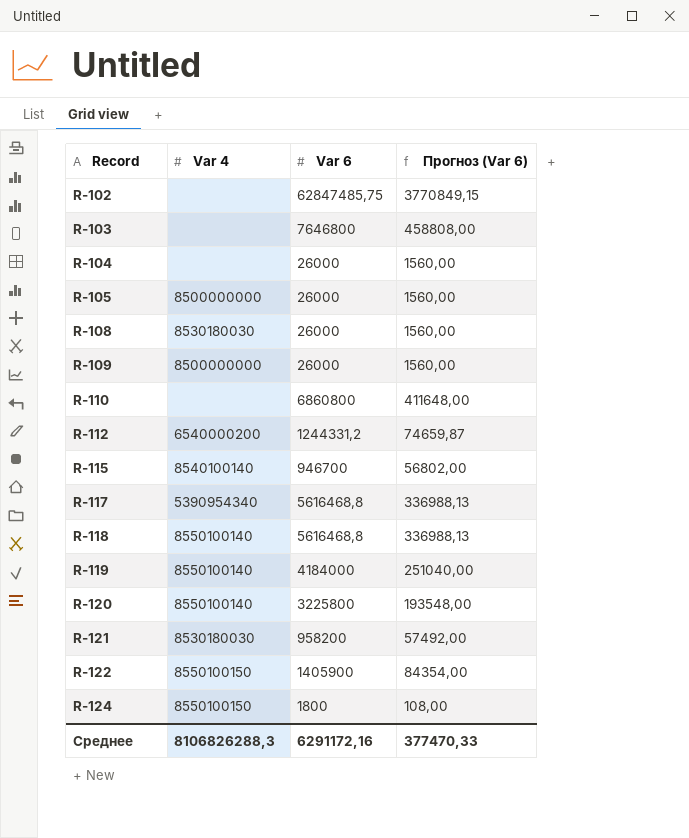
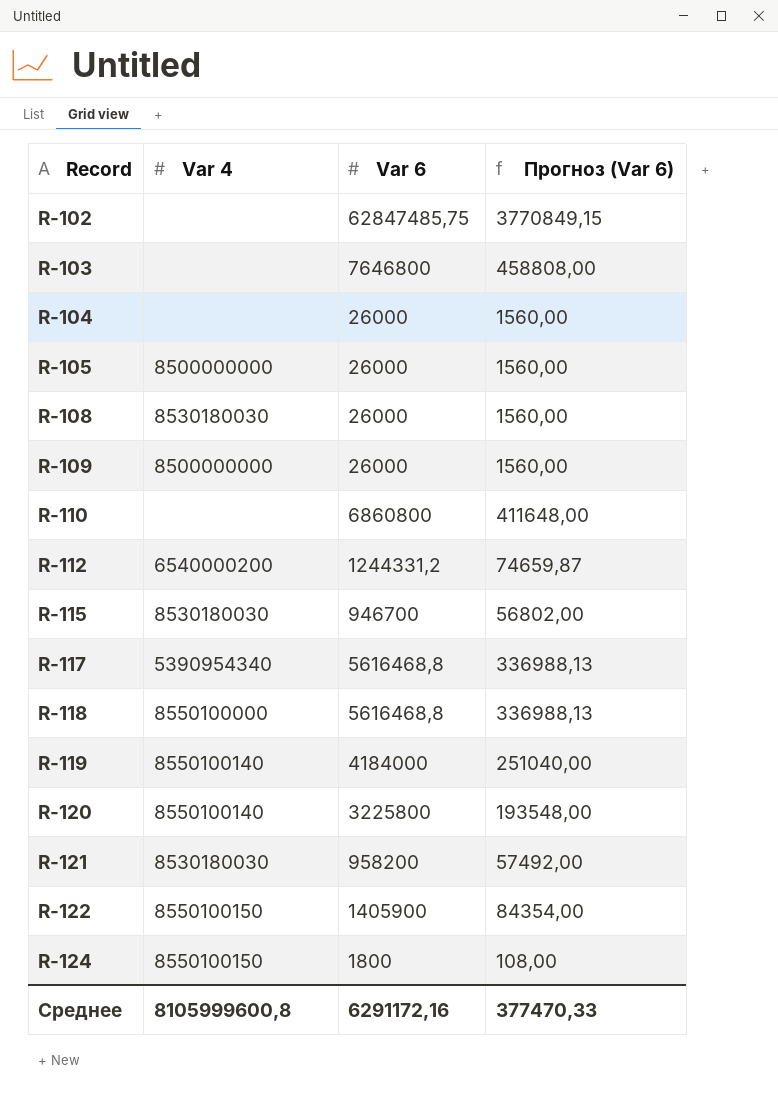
R-115 | Var 4: 8540100140 -> 8530180030
R-118 | Var 4: 8550100140 -> 8550100000
Среднее | Var 4: 8106826288,3 -> 8105999600,8

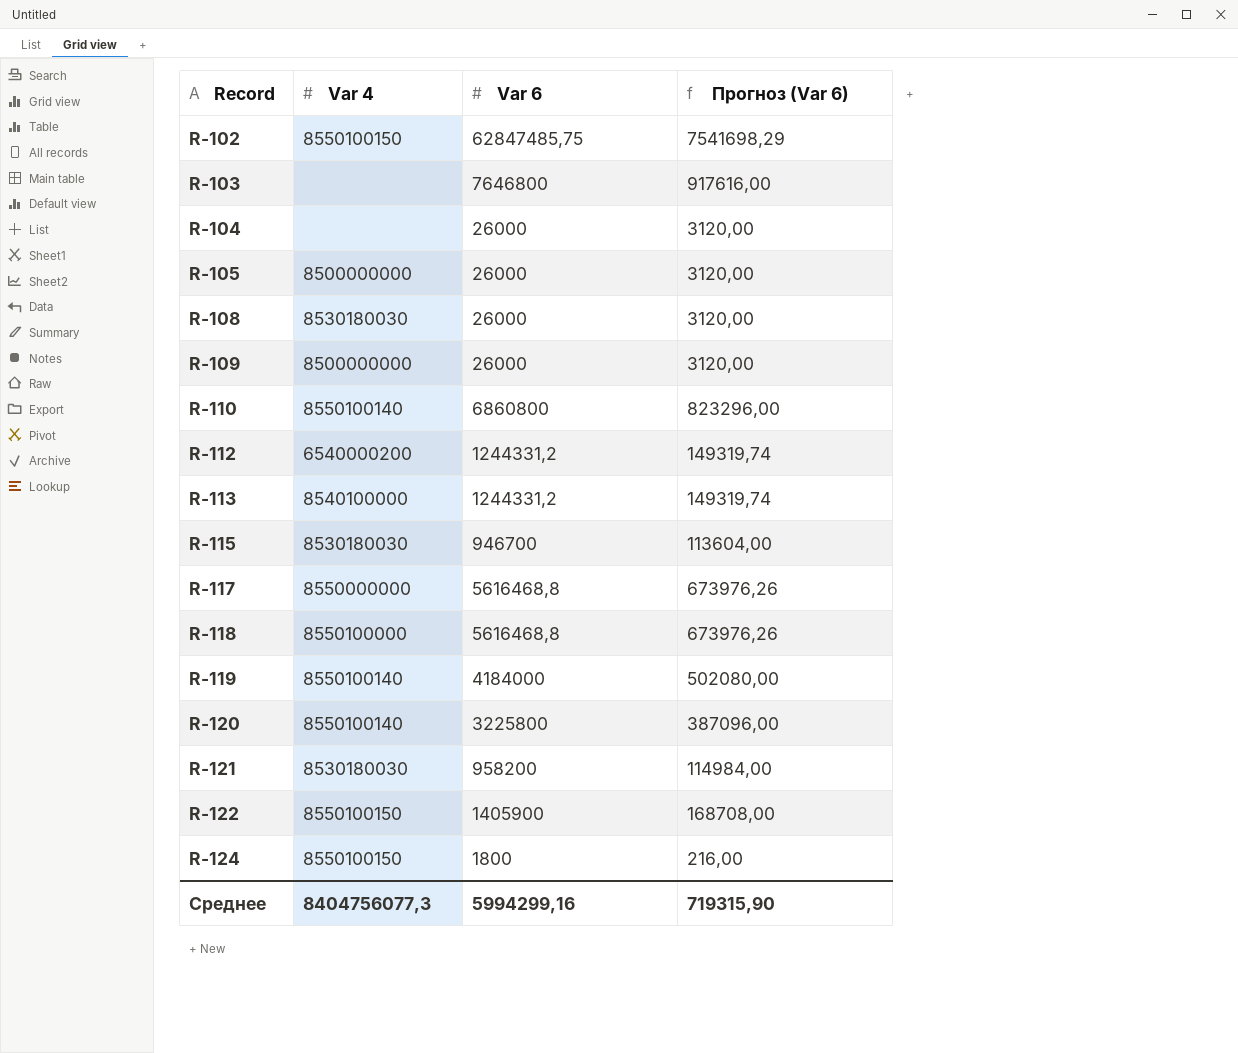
column Прогноз (Var 6) | formula: [Var 6] * 0,06 -> [Var 6] * 0,12
R-102 | Var 4: none -> 8550100150
R-110 | Var 4: none -> 8550100140
row R-113: none -> 8540100000 | 1244331,2 | 149319,74
R-117 | Var 4: 5390954340 -> 8550000000
Среднее | Var 4: 8105999600,8 -> 8404756077,3
Среднее | Var 6: 6291172,16 -> 5994299,16
Среднее | Прогноз (Var 6): 377470,33 -> 719315,90

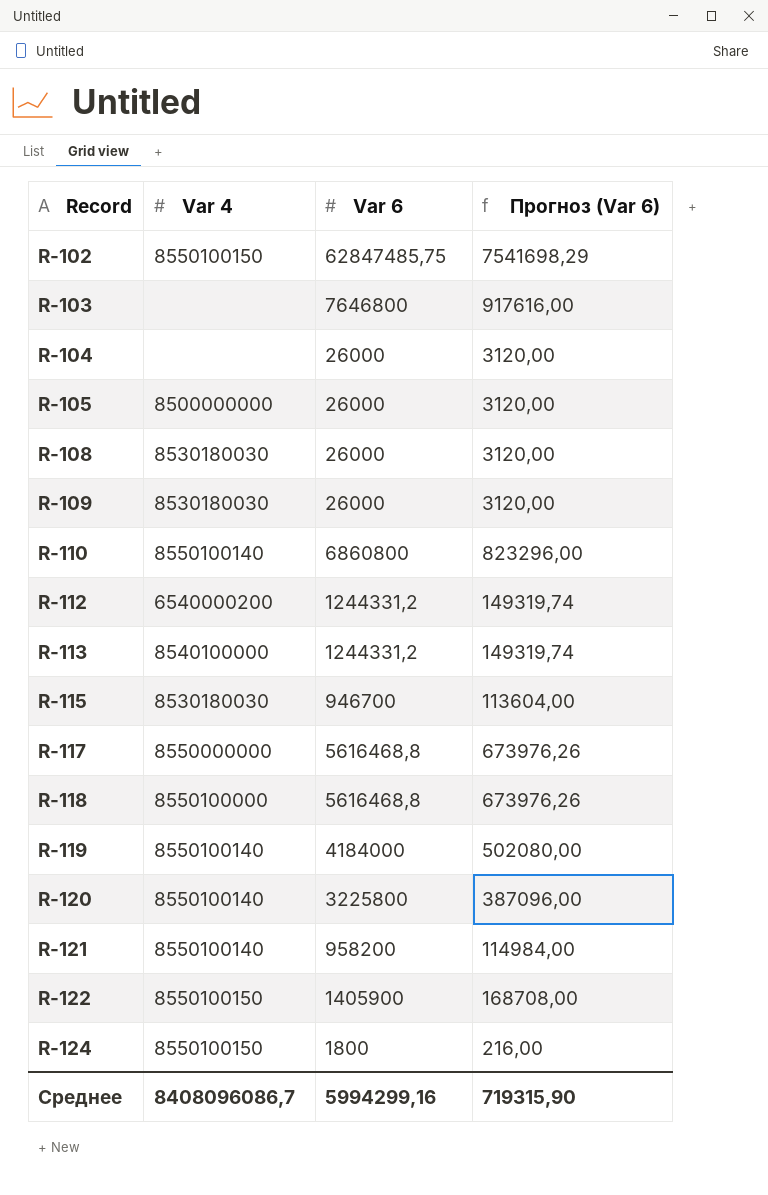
R-109 | Var 4: 8500000000 -> 8530180030
R-121 | Var 4: 8530180030 -> 8550100140
Среднее | Var 4: 8404756077,3 -> 8408096086,7

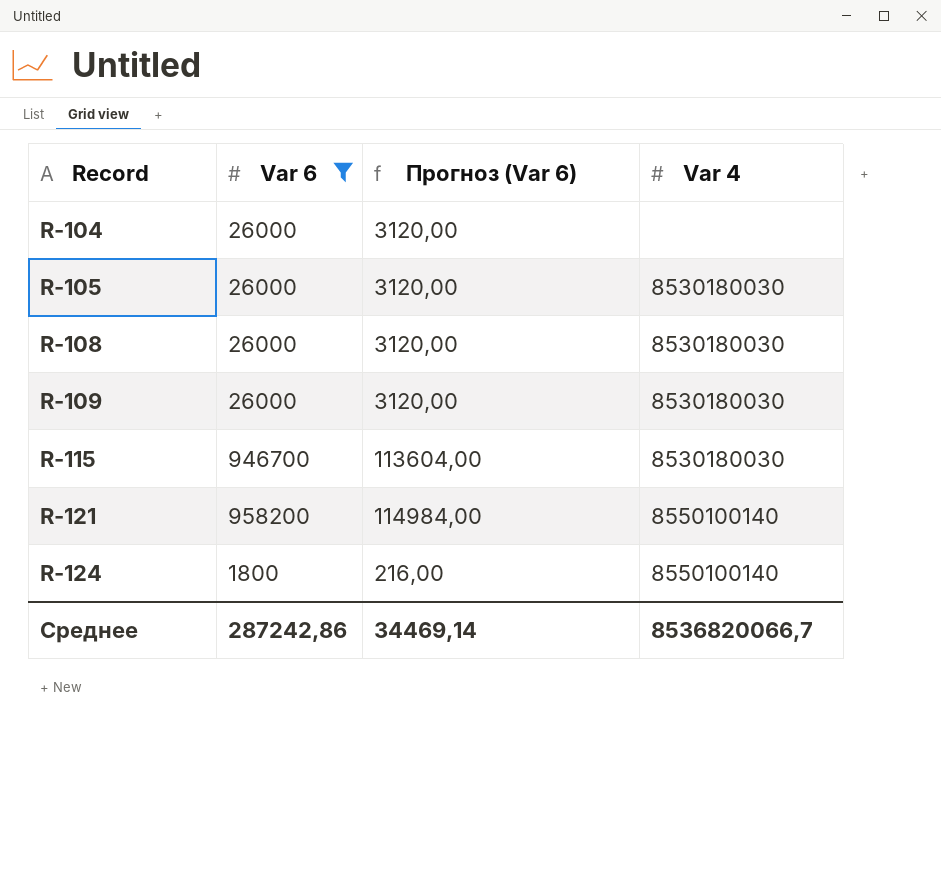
filter: none -> Var 6 <= 958200
column Var 4 | position: 2 -> 4
R-105 | Var 4: 8500000000 -> 8530180030
R-124 | Var 4: 8550100150 -> 8550100140
Среднее | Var 6: 5994299,16 -> 287242,86
Среднее | Прогноз (Var 6): 719315,90 -> 34469,14
Среднее | Var 4: 8408096086,7 -> 8536820066,7

